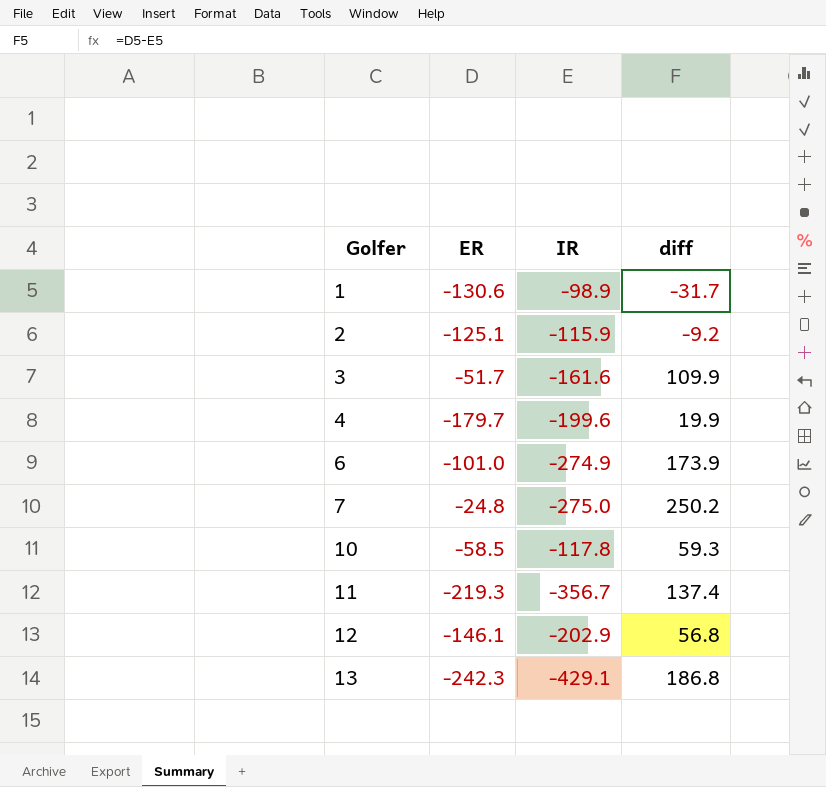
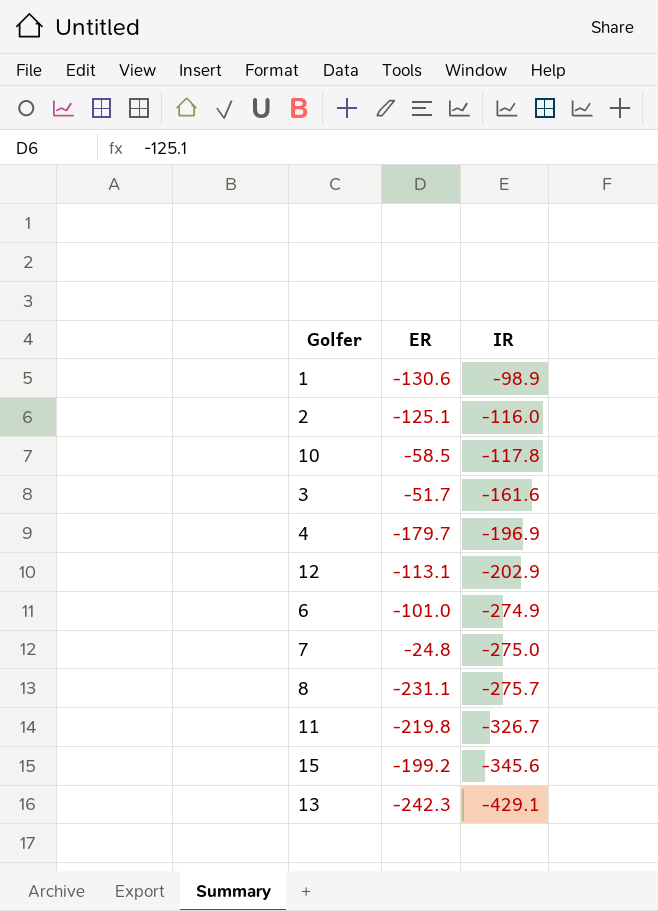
row order: Golfer ascending -> IR descending
column diff | formula: [ER] - [IR] -> none
2 | IR: -115.9 -> -116.0
4 | IR: -199.6 -> -196.9
12 | ER: -146.1 -> -113.1
row 8: none -> -231.1 | -275.7
11 | ER: -219.3 -> -219.8
11 | IR: -356.7 -> -326.7
row 15: none -> -199.2 | -345.6

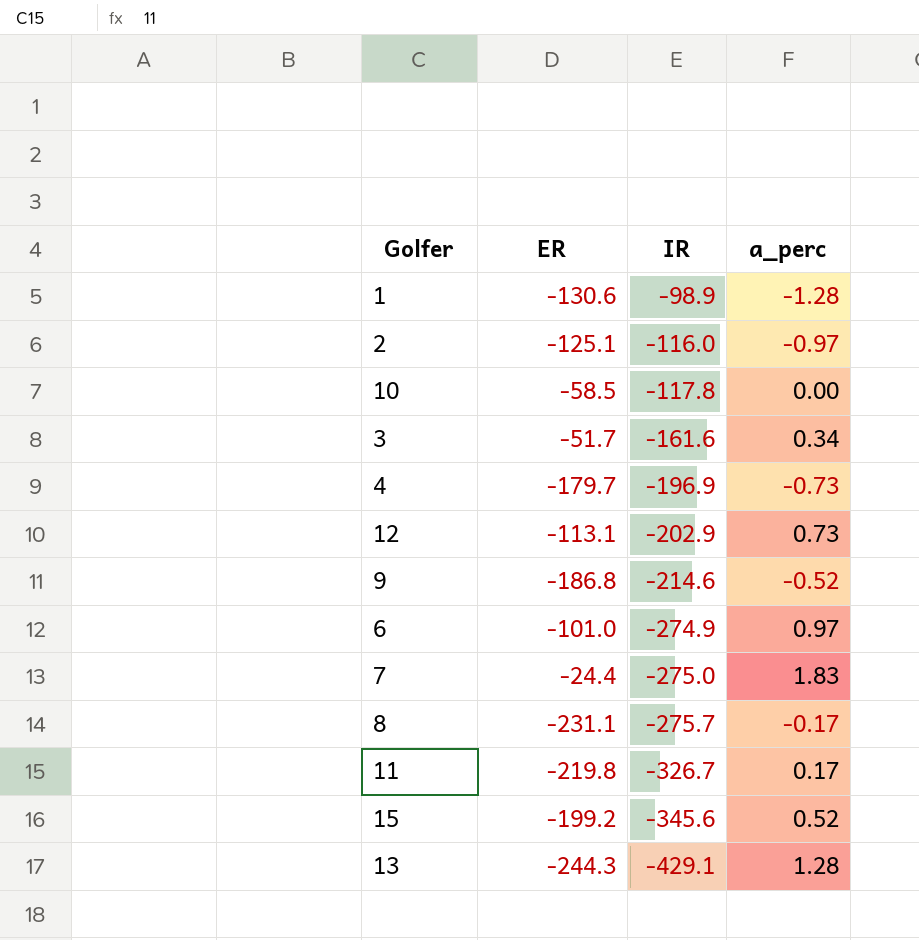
column a_perc | position: none -> 4
row 9: none -> -186.8 | -214.6 | -0.52
7 | ER: -24.8 -> -24.4
13 | ER: -242.3 -> -244.3

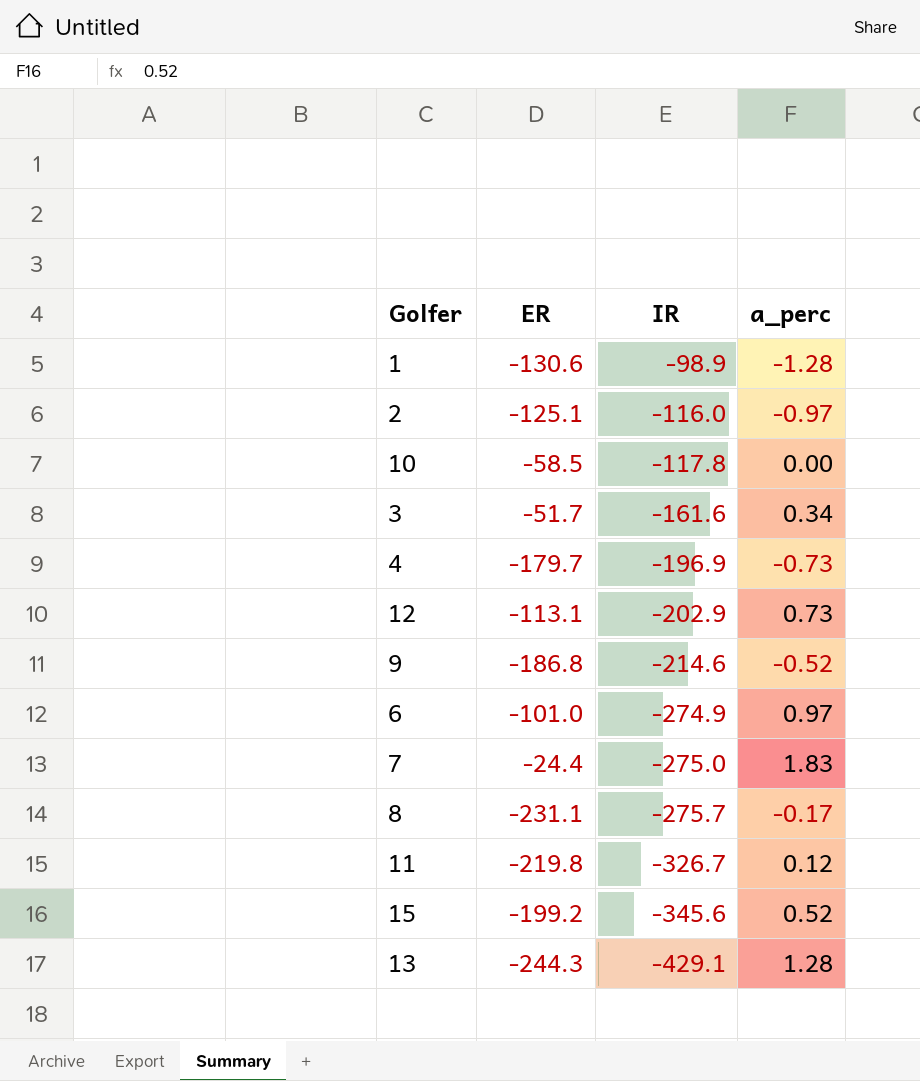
11 | a_perc: 0.17 -> 0.12

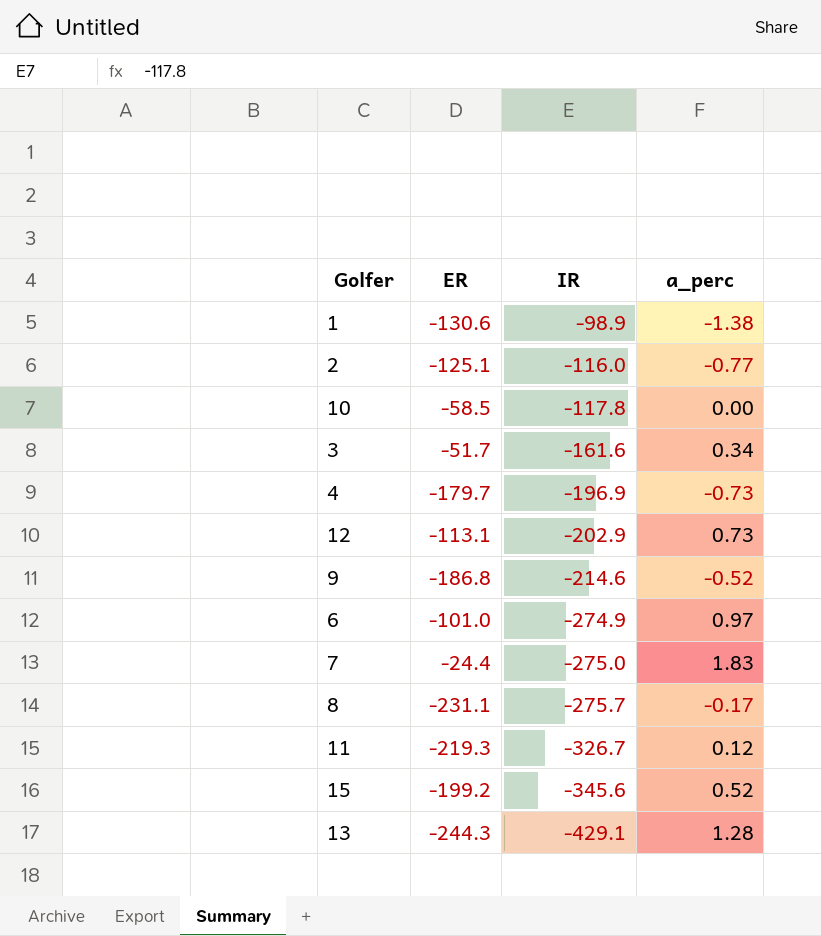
1 | a_perc: -1.28 -> -1.38
2 | a_perc: -0.97 -> -0.77
11 | ER: -219.8 -> -219.3

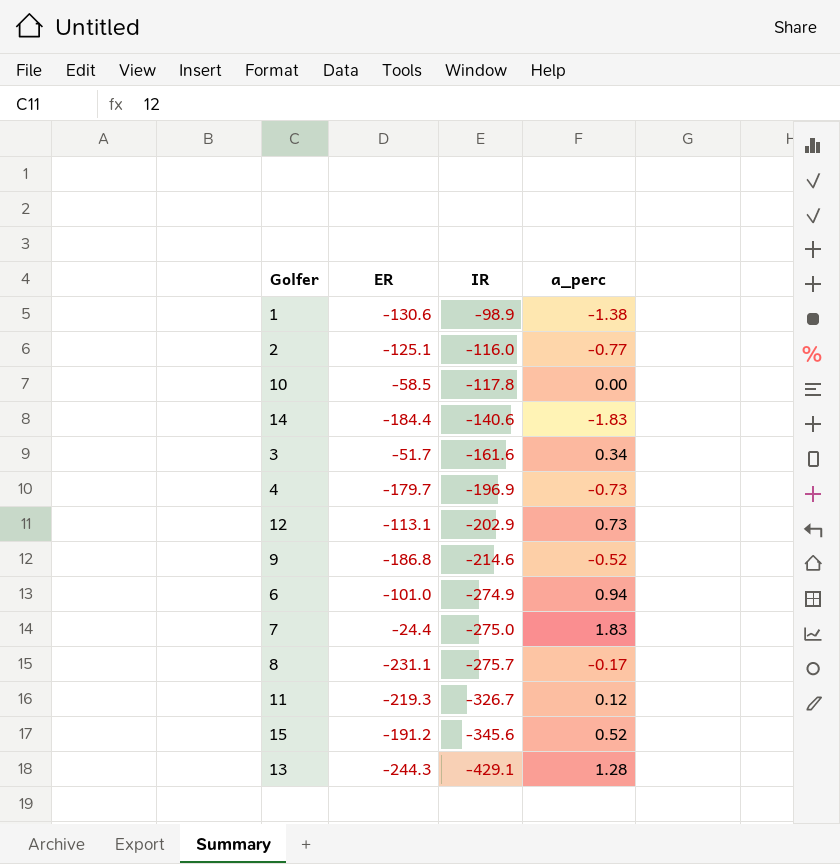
row 14: none -> -184.4 | -140.6 | -1.83
6 | a_perc: 0.97 -> 0.94
15 | ER: -199.2 -> -191.2

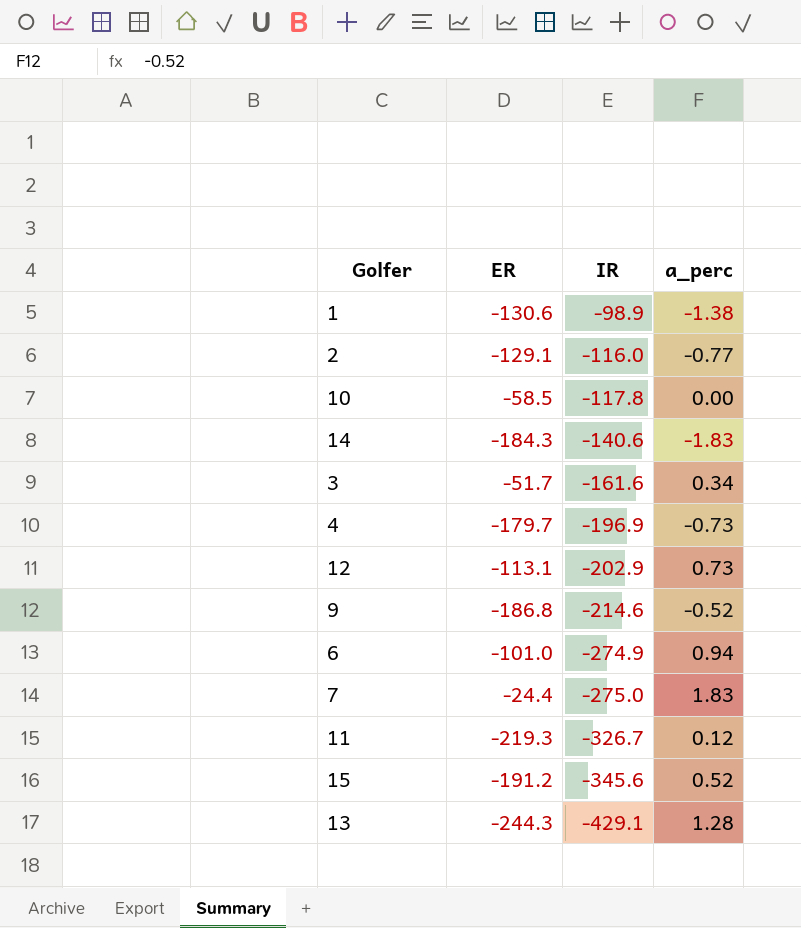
row 8: -231.1 | -275.7 | -0.17 -> none
2 | ER: -125.1 -> -129.1
14 | ER: -184.4 -> -184.3

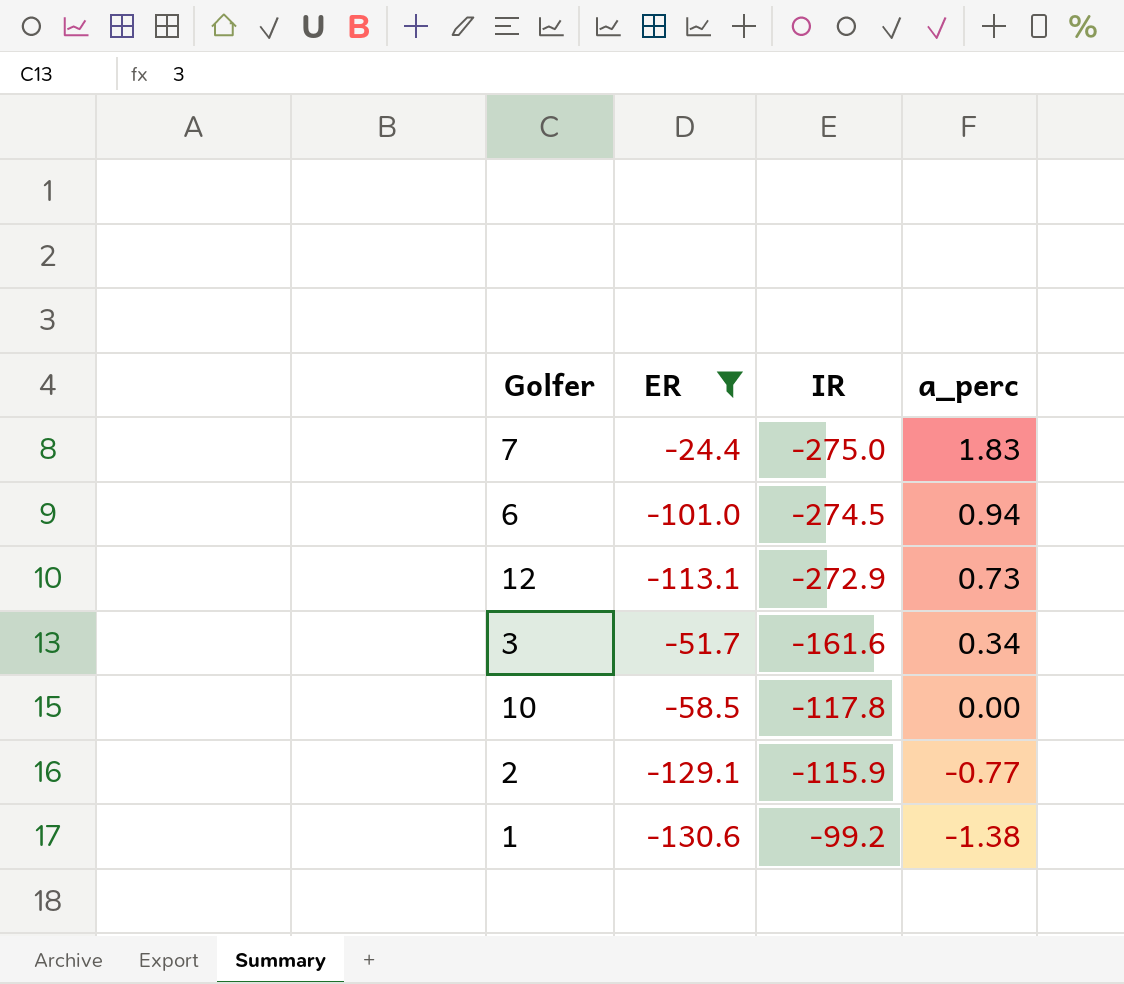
filter: none -> ER >= -130.6
row order: IR descending -> IR ascending
6 | IR: -274.9 -> -274.5
12 | IR: -202.9 -> -272.9
2 | IR: -116.0 -> -115.9
1 | IR: -98.9 -> -99.2

